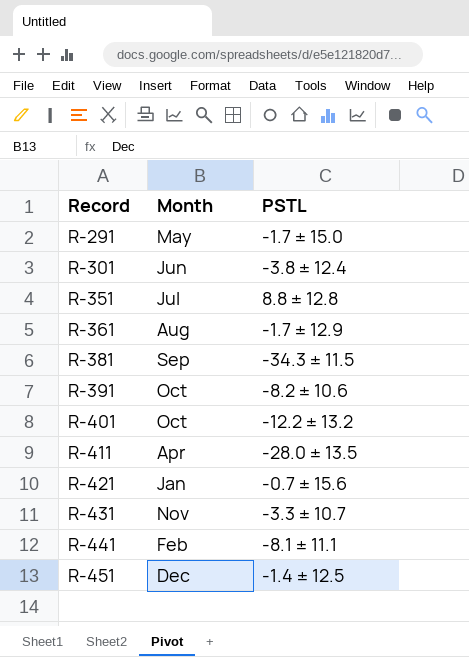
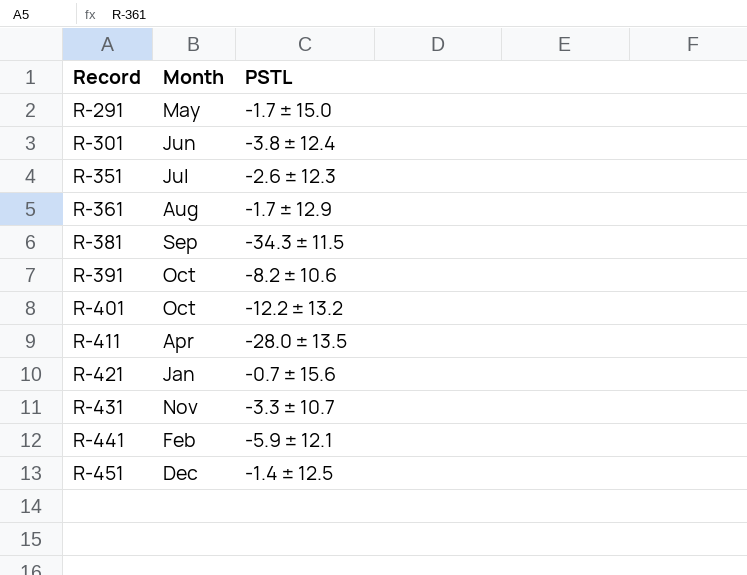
R-351 | PSTL: 8.8 ± 12.8 -> -2.6 ± 12.3
R-441 | PSTL: -8.1 ± 11.1 -> -5.9 ± 12.1

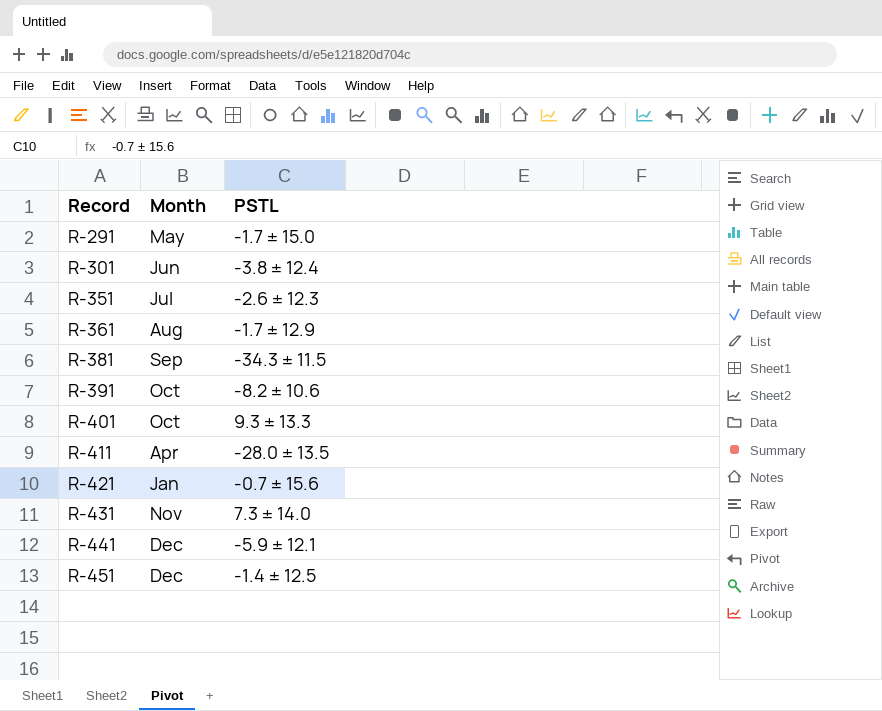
R-401 | PSTL: -12.2 ± 13.2 -> 9.3 ± 13.3
R-431 | PSTL: -3.3 ± 10.7 -> 7.3 ± 14.0
R-441 | Month: Feb -> Dec

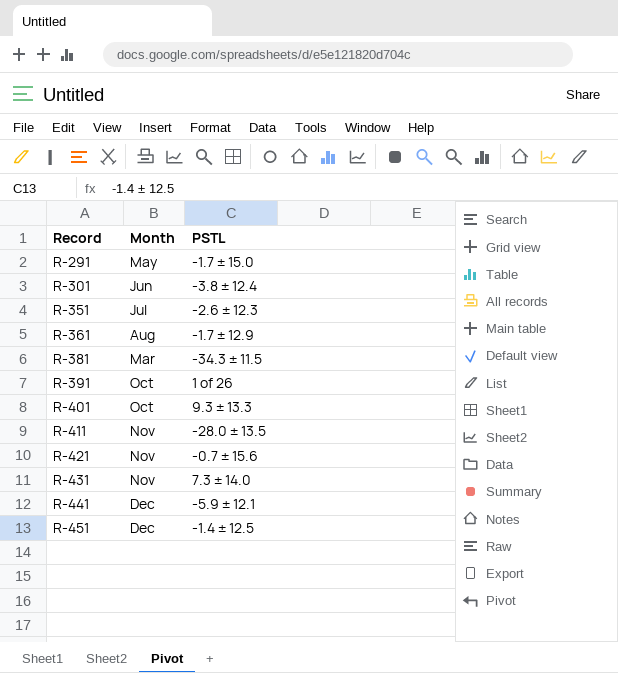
R-381 | Month: Sep -> Mar
R-391 | PSTL: -8.2 ± 10.6 -> 1 of 26
R-411 | Month: Apr -> Nov
R-421 | Month: Jan -> Nov

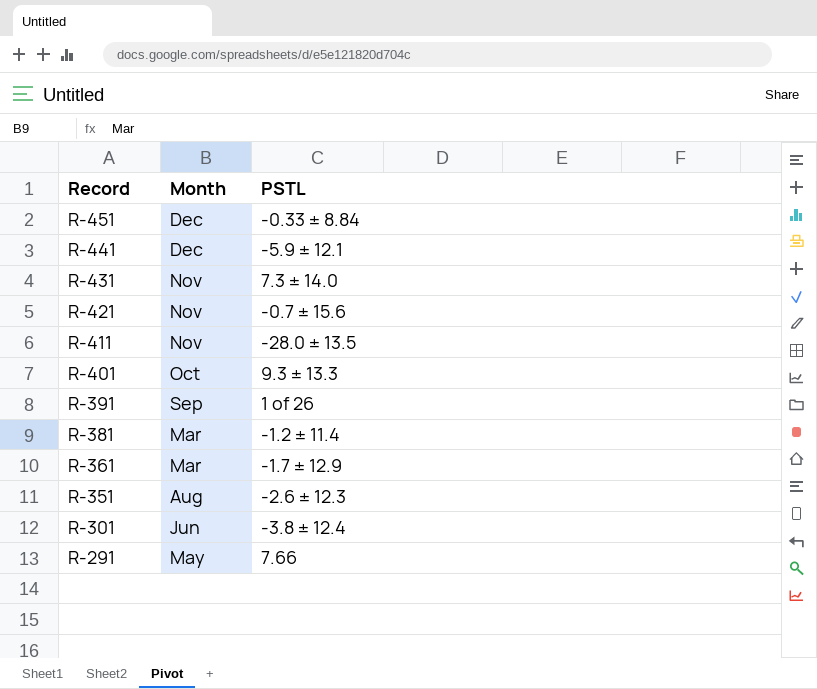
row order: Record ascending -> Record descending
R-451 | PSTL: -1.4 ± 12.5 -> -0.33 ± 8.84
R-391 | Month: Oct -> Sep
R-381 | PSTL: -34.3 ± 11.5 -> -1.2 ± 11.4
R-361 | Month: Aug -> Mar
R-351 | Month: Jul -> Aug
R-291 | PSTL: -1.7 ± 15.0 -> 7.66

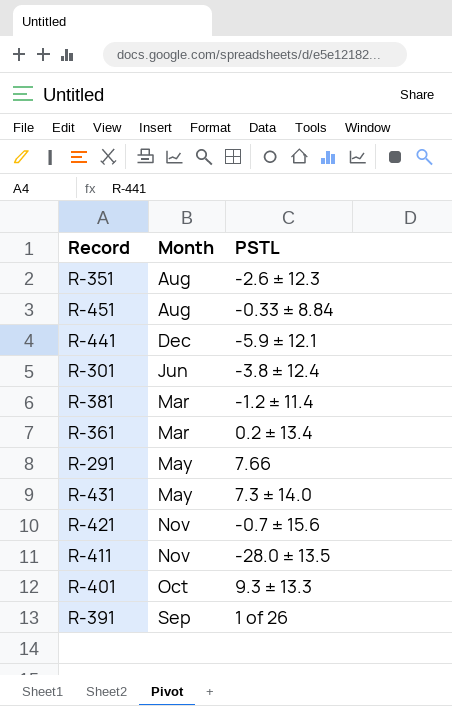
row order: Record descending -> Month ascending
R-451 | Month: Dec -> Aug
R-361 | PSTL: -1.7 ± 12.9 -> 0.2 ± 13.4
R-431 | Month: Nov -> May

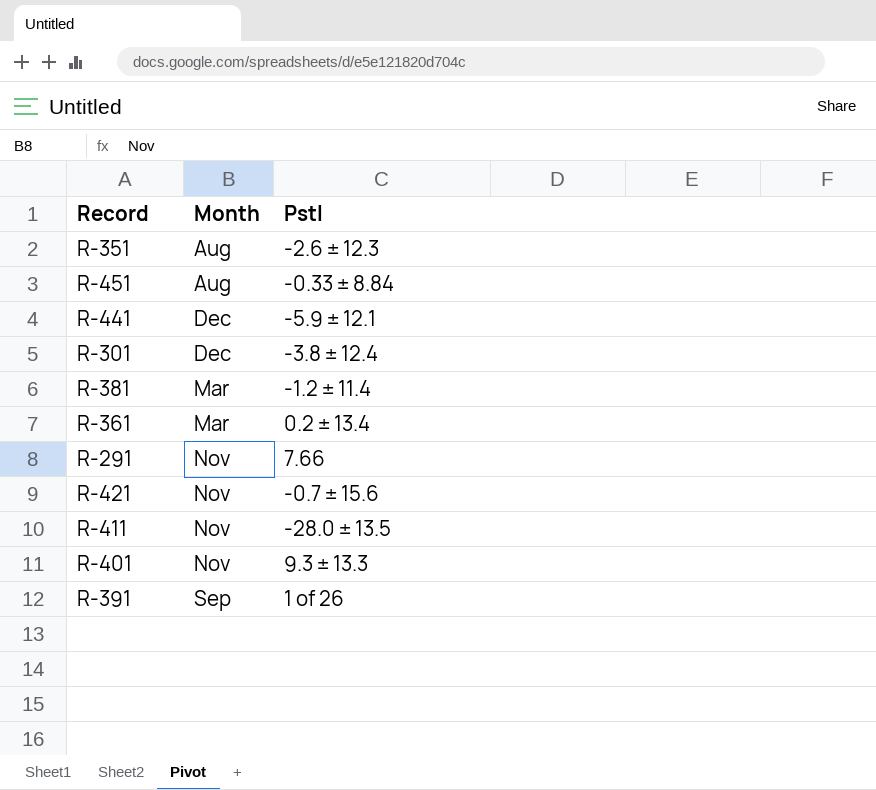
column name: PSTL -> Pstl
row R-431: May | 7.3 ± 14.0 -> none
R-301 | Month: Jun -> Dec
R-291 | Month: May -> Nov
R-401 | Month: Oct -> Nov

